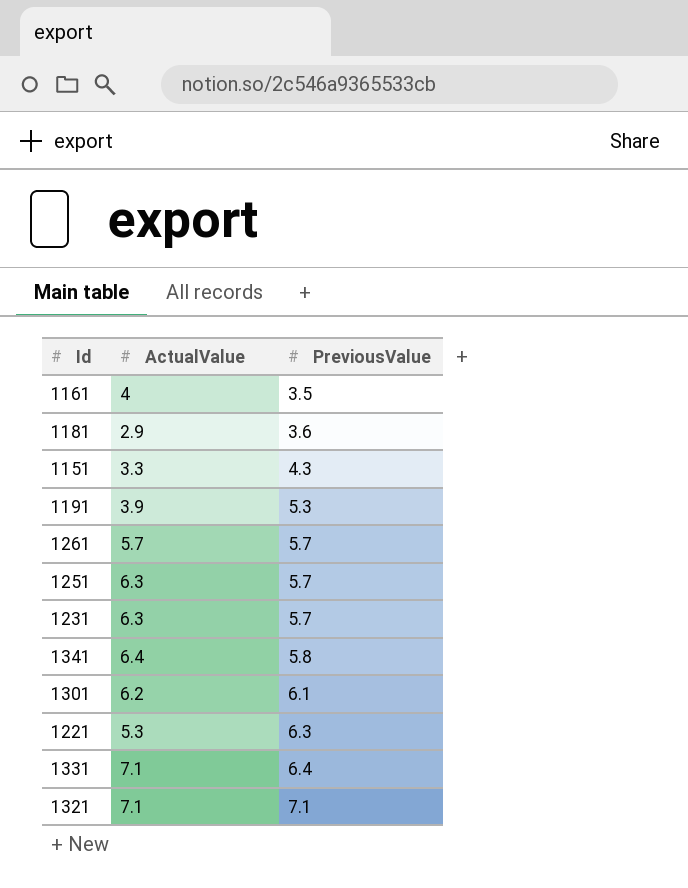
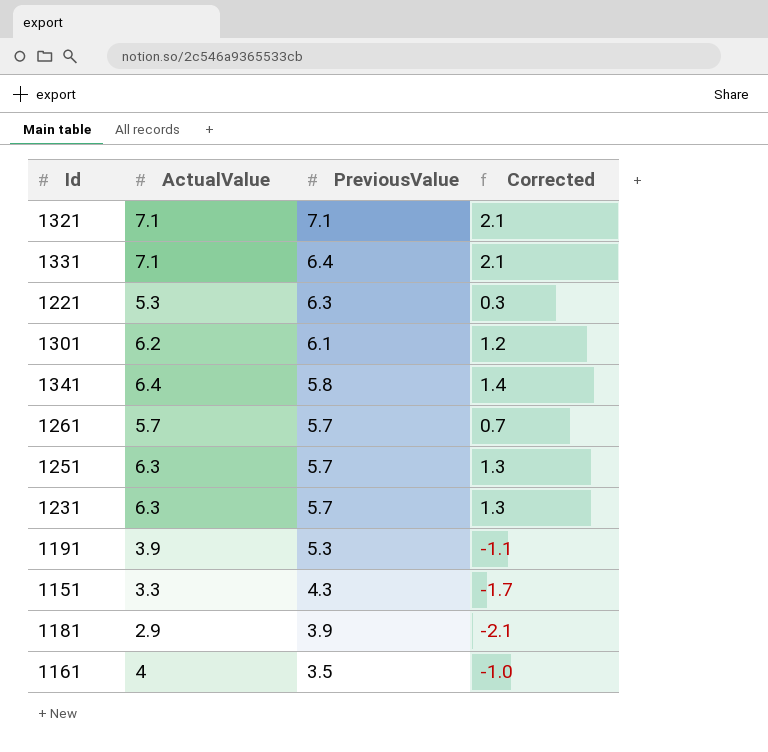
row order: PreviousValue ascending -> PreviousValue descending
column Corrected | formula: none -> [ActualValue] - 5
1181 | PreviousValue: 3.6 -> 3.9

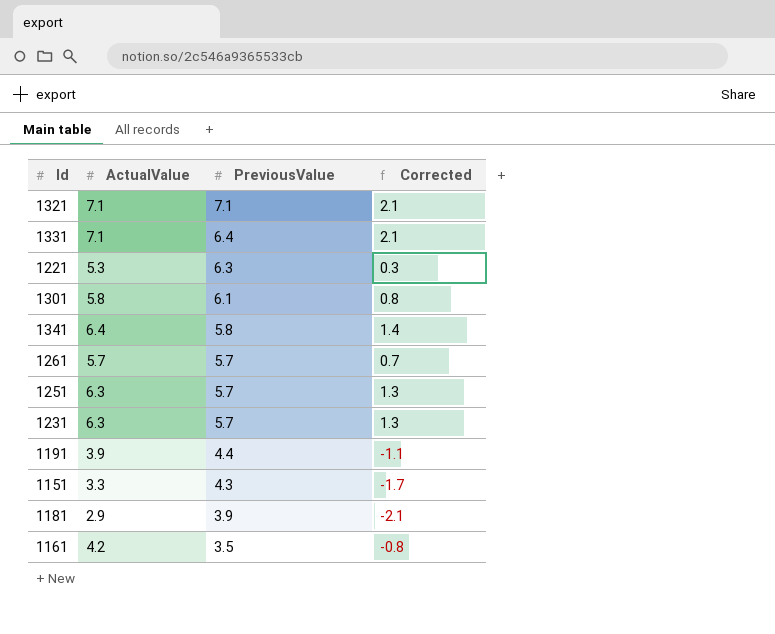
1301 | ActualValue: 6.2 -> 5.8
1301 | Corrected: 1.2 -> 0.8
1191 | PreviousValue: 5.3 -> 4.4
1161 | ActualValue: 4 -> 4.2
1161 | Corrected: -1.0 -> -0.8

